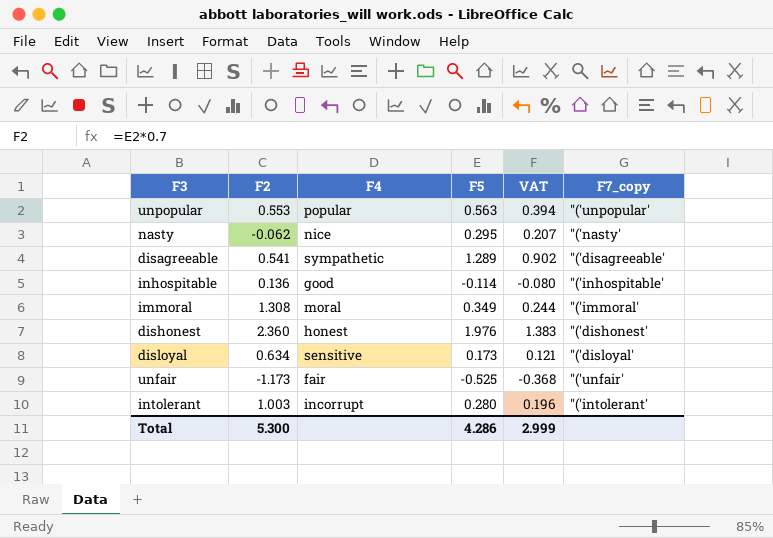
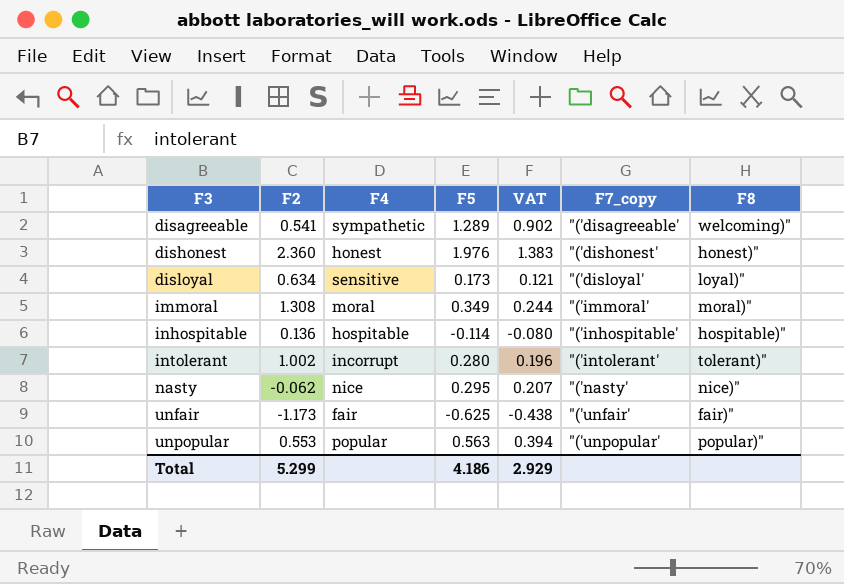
row order: none -> F3 ascending
column F8 | position: none -> 7
inhospitable | F4: good -> hospitable
intolerant | F2: 1.003 -> 1.002
unfair | F5: -0.525 -> -0.625
unfair | VAT: -0.368 -> -0.438
Total | F2: 5.300 -> 5.299
Total | F5: 4.286 -> 4.186
Total | VAT: 2.999 -> 2.929

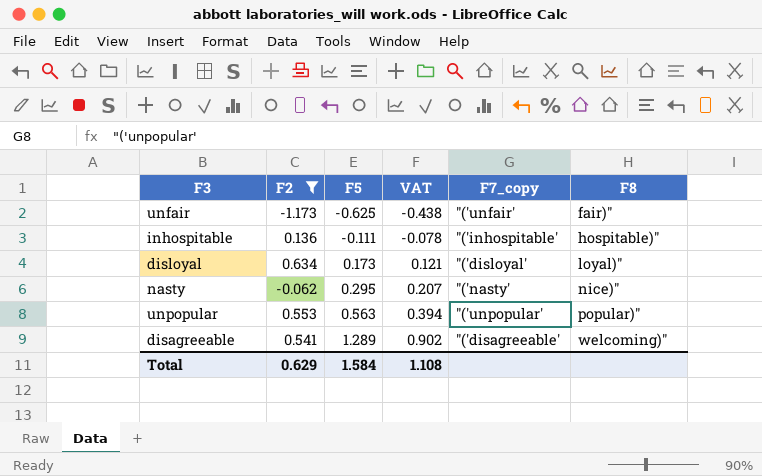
filter: none -> F2 <= 0.634
row order: F3 ascending -> F5 ascending
column F4 | position: 3 -> none
inhospitable | F5: -0.114 -> -0.111
inhospitable | VAT: -0.080 -> -0.078
Total | F2: 5.299 -> 0.629
Total | F5: 4.186 -> 1.584
Total | VAT: 2.929 -> 1.108

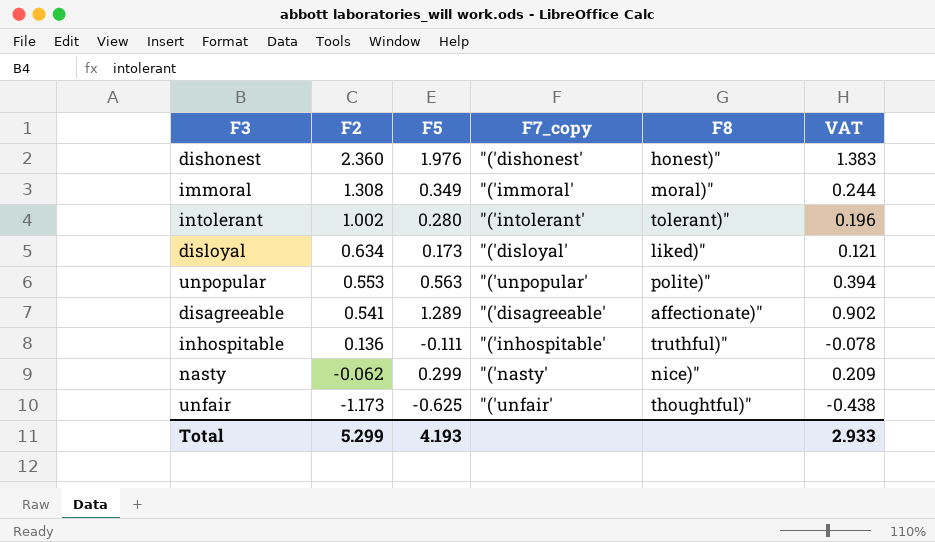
filter: F2 <= 0.634 -> none
row order: F5 ascending -> F2 descending
column VAT | position: 4 -> 6
disloyal | F8: loyal)" -> liked)"
unpopular | F8: popular)" -> polite)"
disagreeable | F8: welcoming)" -> affectionate)"
inhospitable | F8: hospitable)" -> truthful)"
nasty | F5: 0.295 -> 0.299
nasty | VAT: 0.207 -> 0.209
unfair | F8: fair)" -> thoughtful)"
Total | F2: 0.629 -> 5.299
Total | F5: 1.584 -> 4.193
Total | VAT: 1.108 -> 2.933

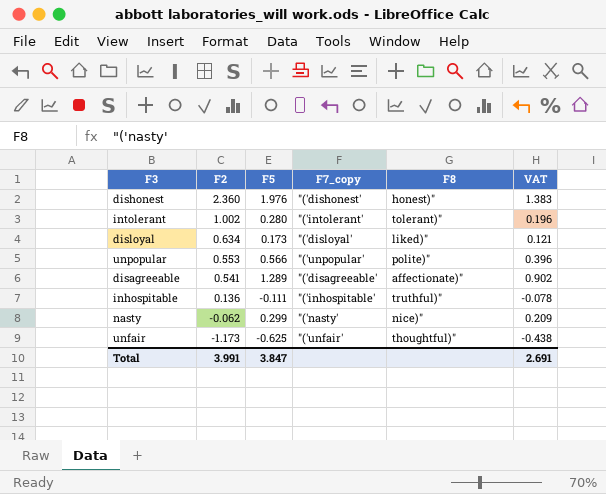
row immoral: 1.308 | 0.349 | "('immoral' | moral)" | 0.244 -> none
unpopular | F5: 0.563 -> 0.566
unpopular | VAT: 0.394 -> 0.396
Total | F2: 5.299 -> 3.991
Total | F5: 4.193 -> 3.847
Total | VAT: 2.933 -> 2.691

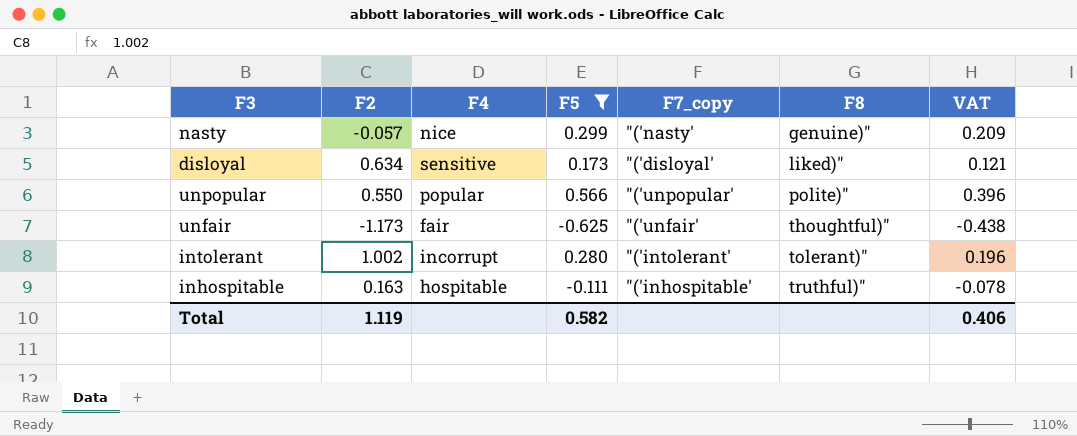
filter: none -> F5 <= 0.566
row order: F2 descending -> F8 ascending
column F4 | position: none -> 3
nasty | F2: -0.062 -> -0.057
nasty | F8: nice)" -> genuine)"
unpopular | F2: 0.553 -> 0.550
inhospitable | F2: 0.136 -> 0.163
Total | F2: 3.991 -> 1.119
Total | F5: 3.847 -> 0.582
Total | VAT: 2.691 -> 0.406

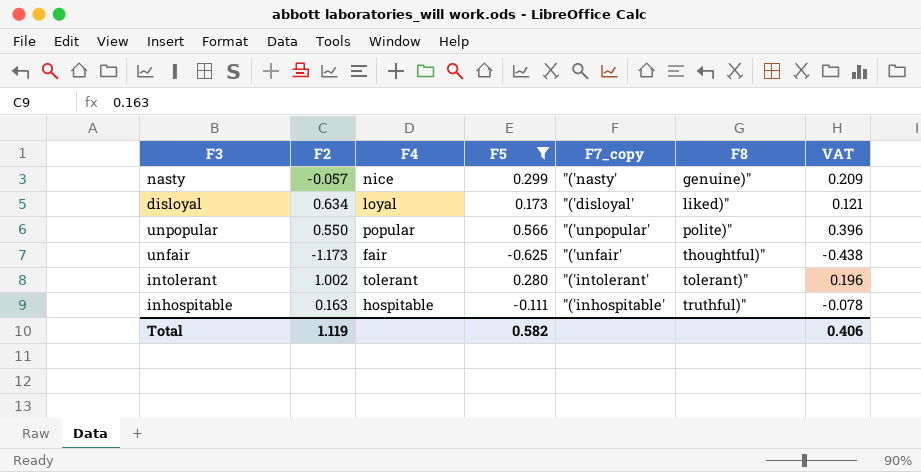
disloyal | F4: sensitive -> loyal
intolerant | F4: incorrupt -> tolerant

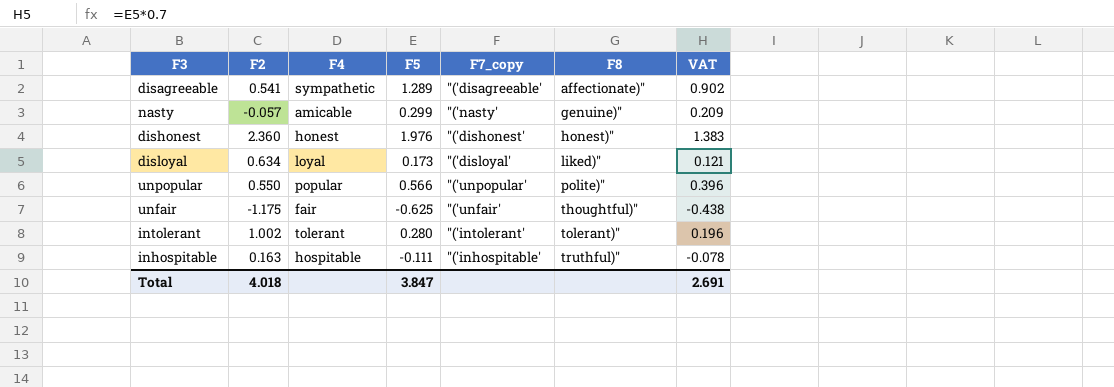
filter: F5 <= 0.566 -> none
nasty | F4: nice -> amicable
unfair | F2: -1.173 -> -1.175
Total | F2: 1.119 -> 4.018
Total | F5: 0.582 -> 3.847
Total | VAT: 0.406 -> 2.691

